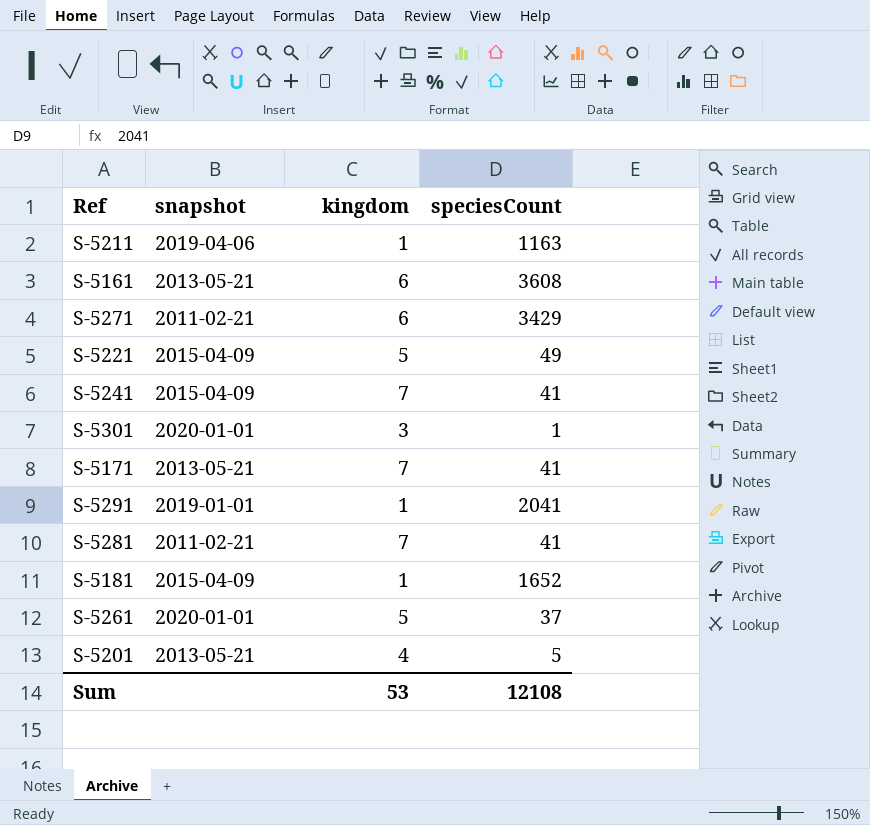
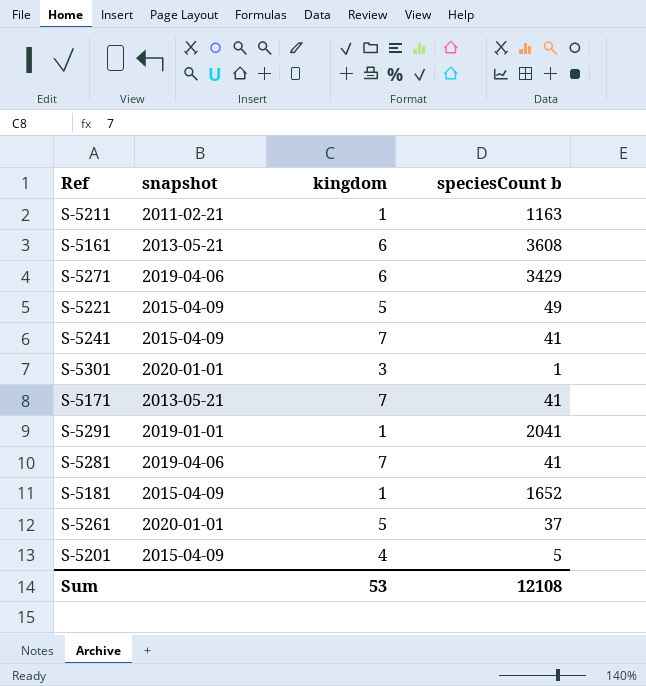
column name: speciesCount -> speciesCount b
S-5211 | snapshot: 2019-04-06 -> 2011-02-21
S-5271 | snapshot: 2011-02-21 -> 2019-04-06
S-5281 | snapshot: 2011-02-21 -> 2019-04-06
S-5201 | snapshot: 2013-05-21 -> 2015-04-09

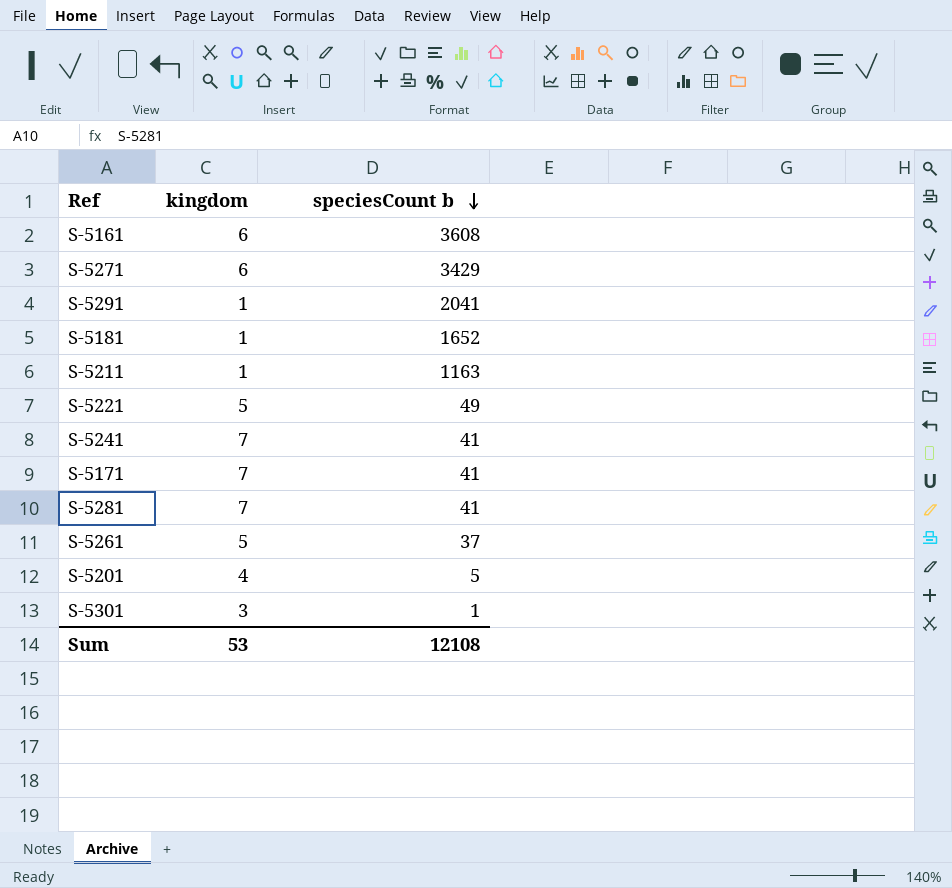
row order: none -> speciesCount b descending
column snapshot | position: 2 -> none

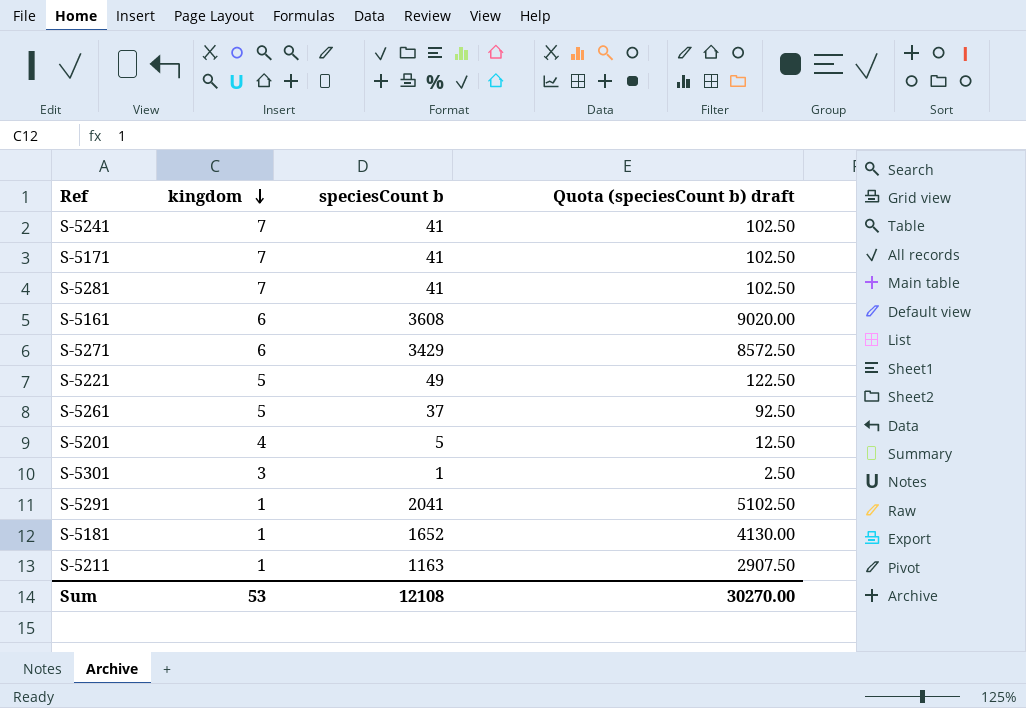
row order: speciesCount b descending -> kingdom descending
column Quota (speciesCount b) draft | formula: none -> [speciesCount b] * 2.5

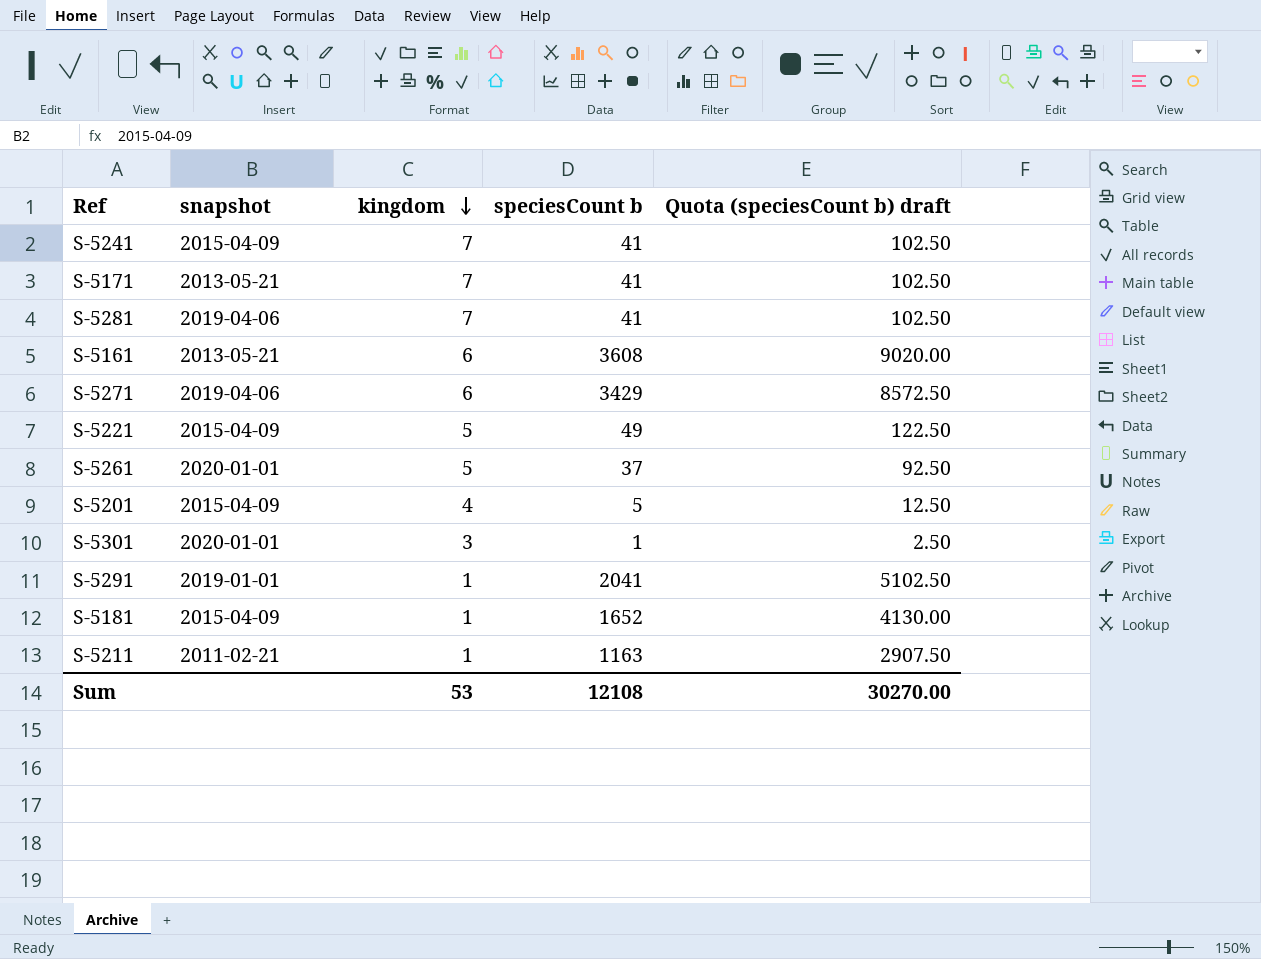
column snapshot | position: none -> 2

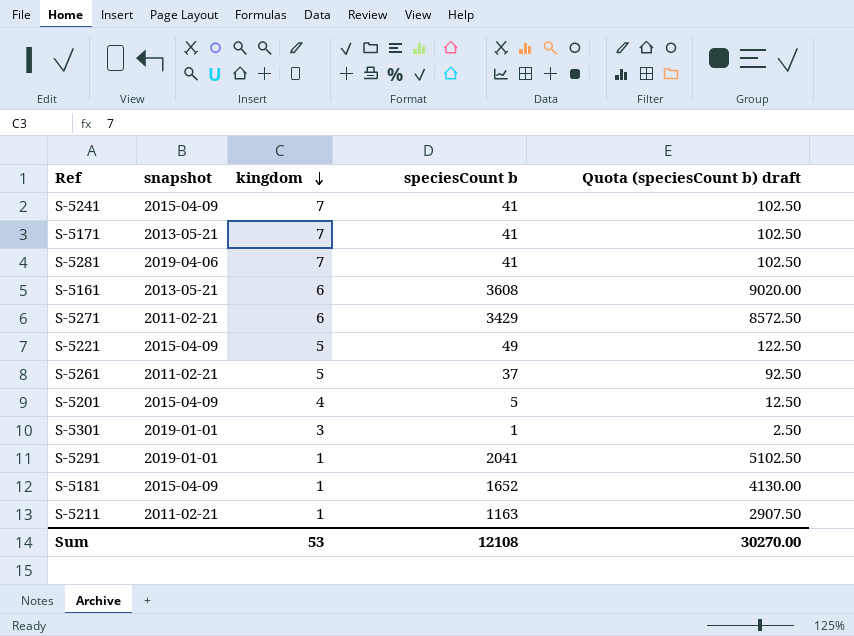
S-5271 | snapshot: 2019-04-06 -> 2011-02-21
S-5261 | snapshot: 2020-01-01 -> 2011-02-21
S-5301 | snapshot: 2020-01-01 -> 2019-01-01

